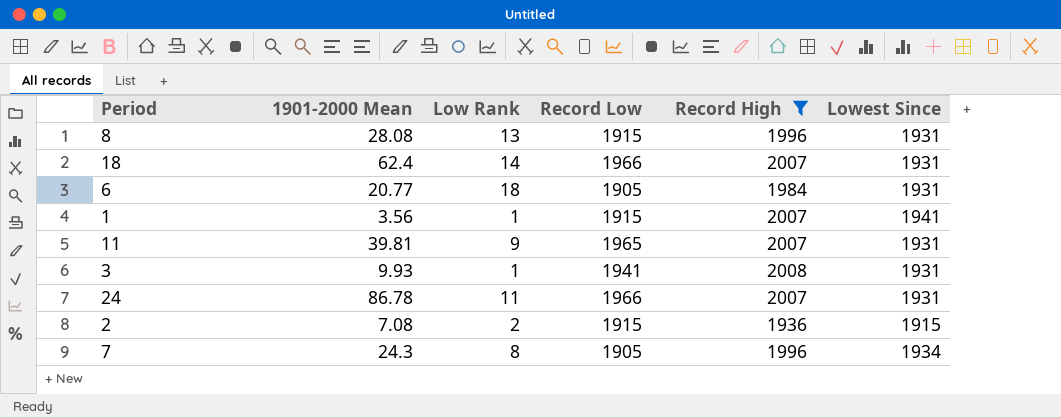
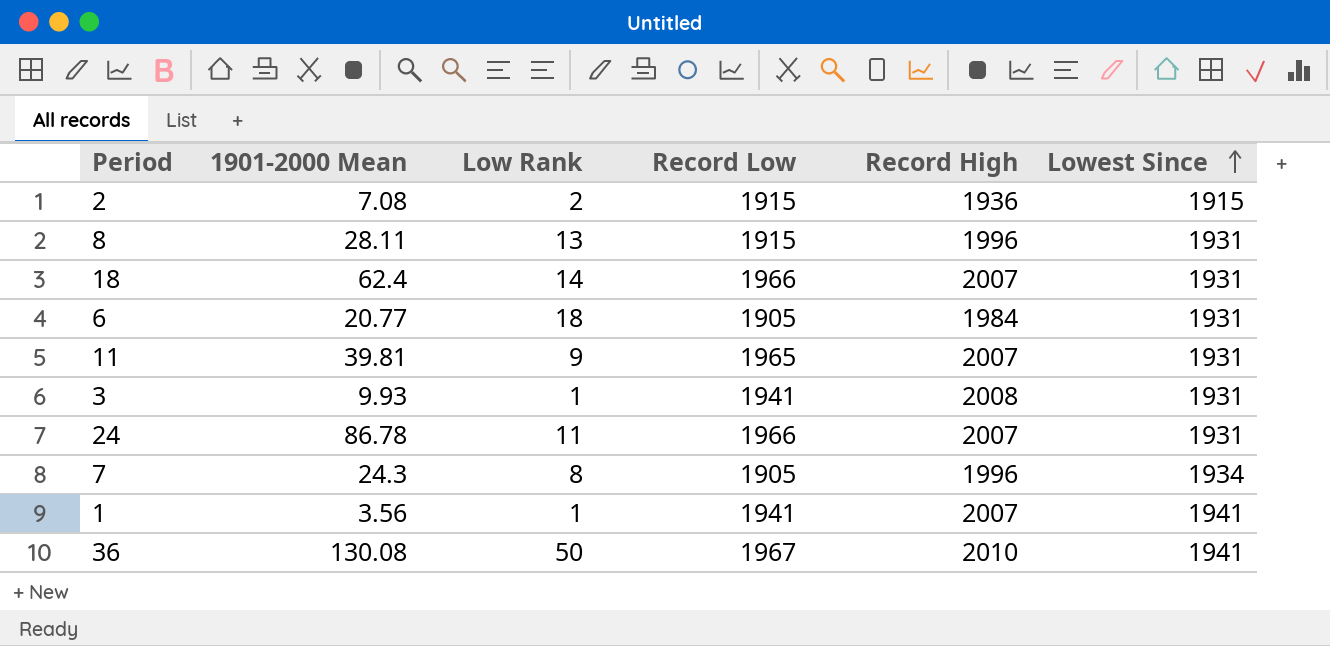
filter: Record High != 2010 -> none
row order: none -> Lowest Since ascending
8 | 1901-2000 Mean: 28.08 -> 28.11
1 | Record Low: 1915 -> 1941

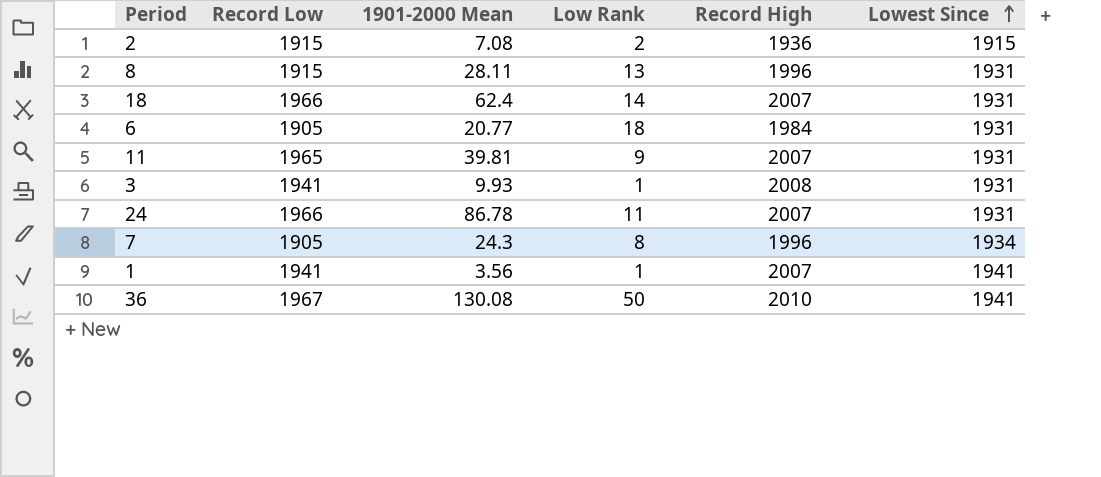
column Record Low | position: 4 -> 2

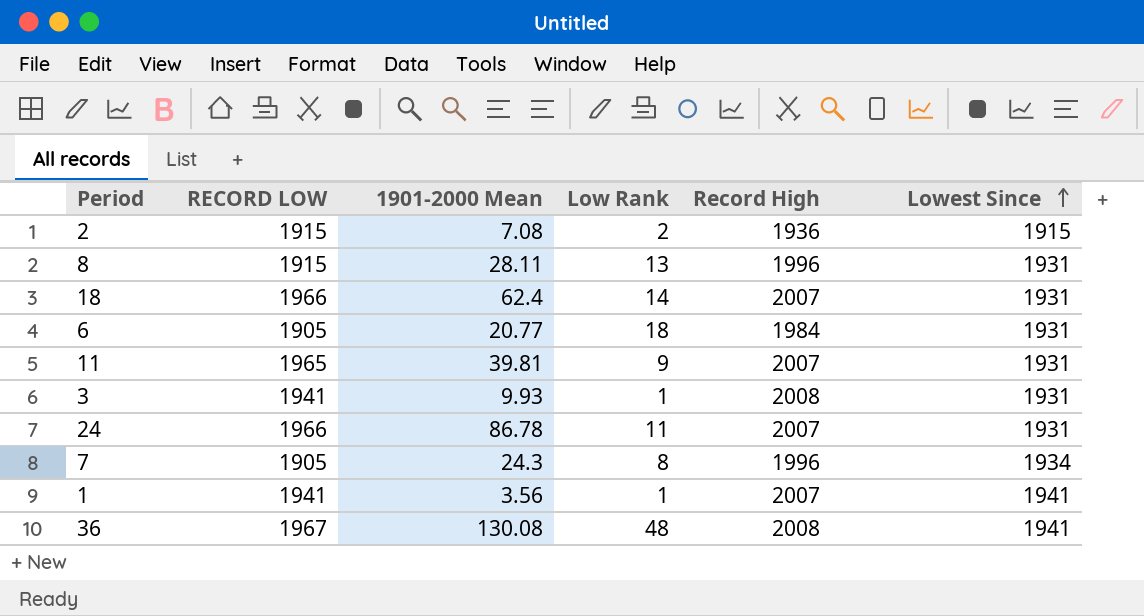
column name: Record Low -> RECORD LOW
36 | Low Rank: 50 -> 48
36 | Record High: 2010 -> 2008

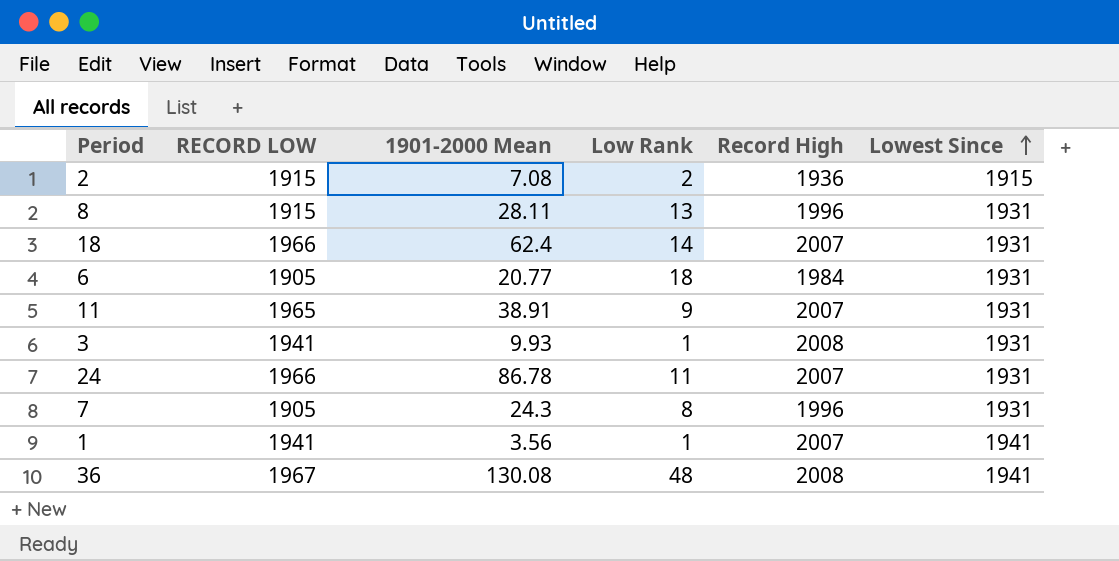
11 | 1901-2000 Mean: 39.81 -> 38.91
7 | Lowest Since: 1934 -> 1931

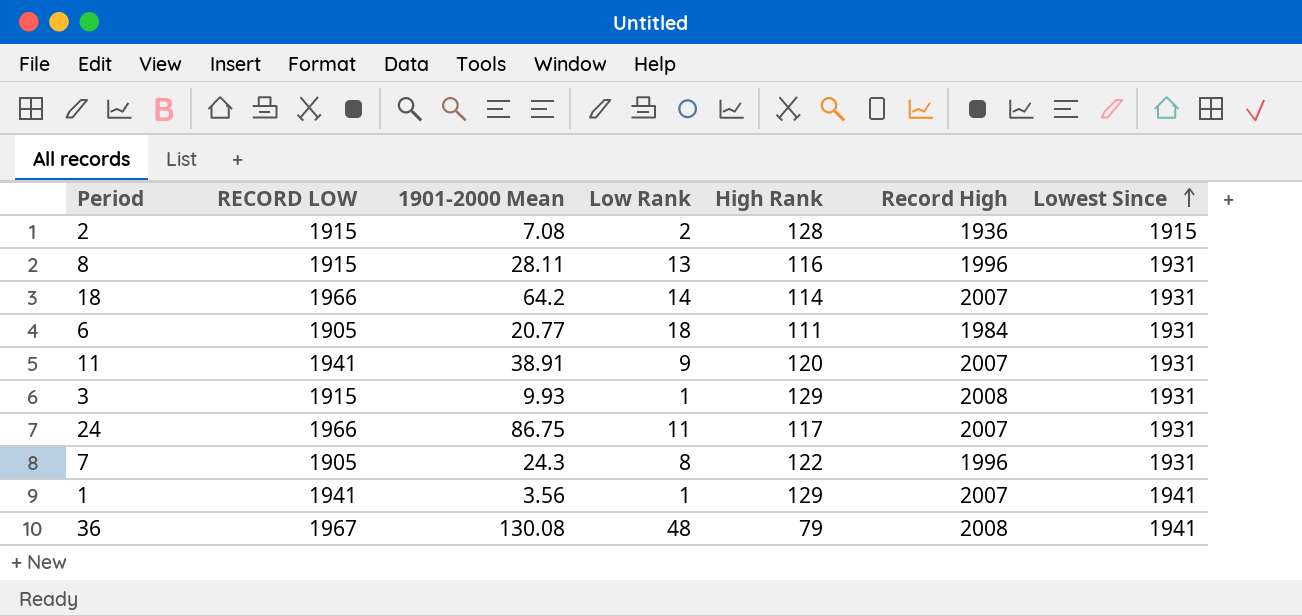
column High Rank | position: none -> 5
18 | 1901-2000 Mean: 62.4 -> 64.2
11 | RECORD LOW: 1965 -> 1941
3 | RECORD LOW: 1941 -> 1915
24 | 1901-2000 Mean: 86.78 -> 86.75

